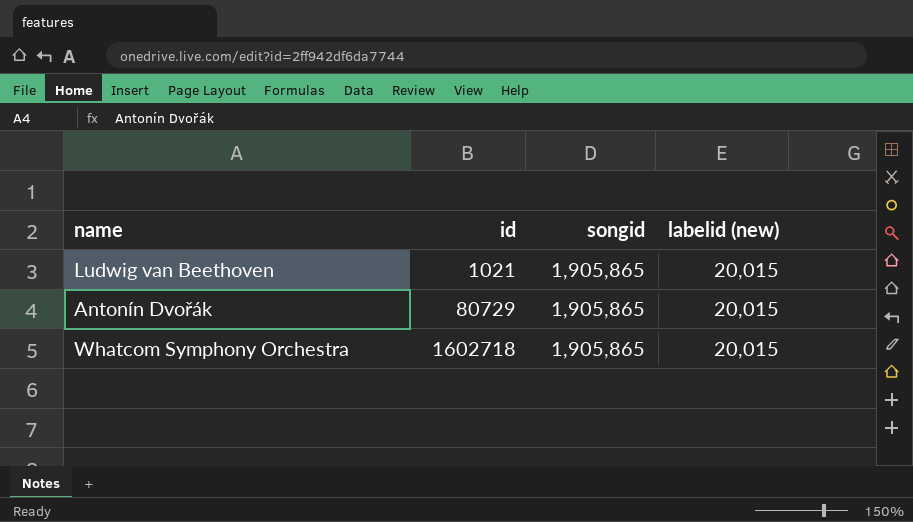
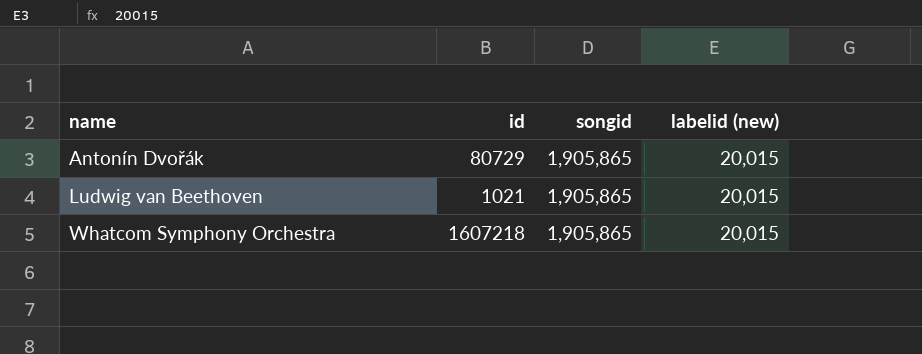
row order: id ascending -> name ascending
Whatcom Symphony Orchestra | id: 1602718 -> 1607218

